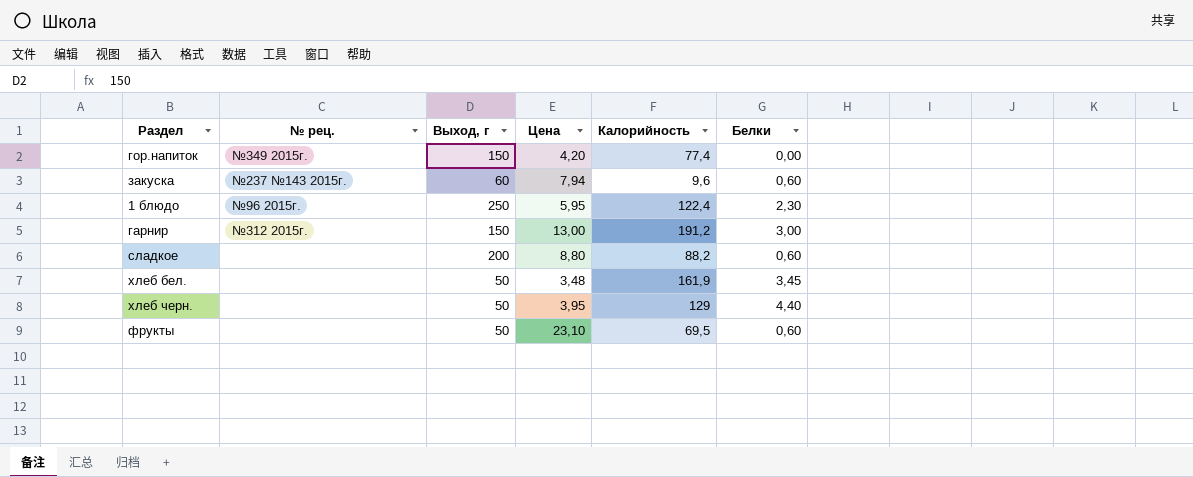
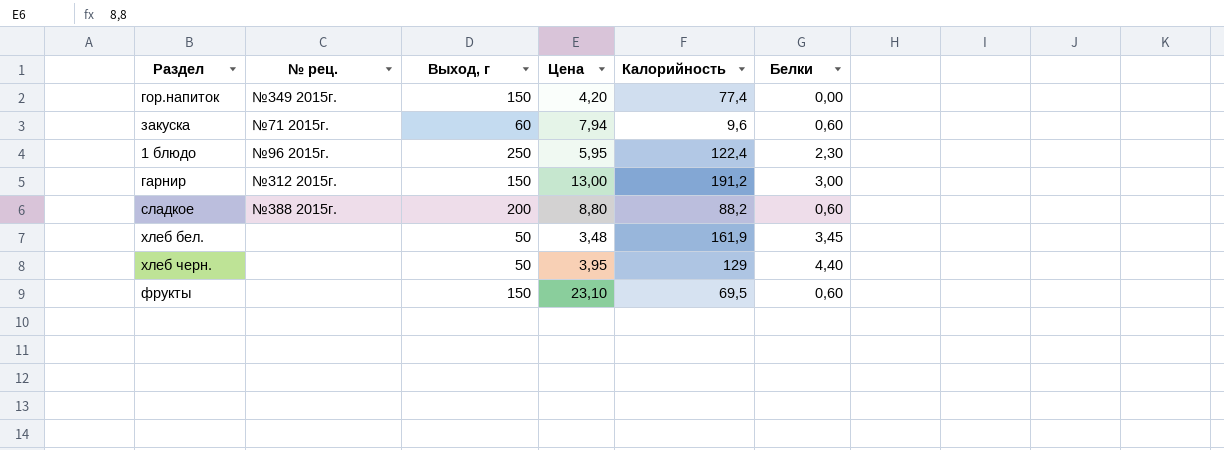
закуска | № рец.: №237 №143 2015г. -> №71 2015г.
сладкое | № рец.: none -> №388 2015г.
фрукты | Выход, г: 50 -> 150

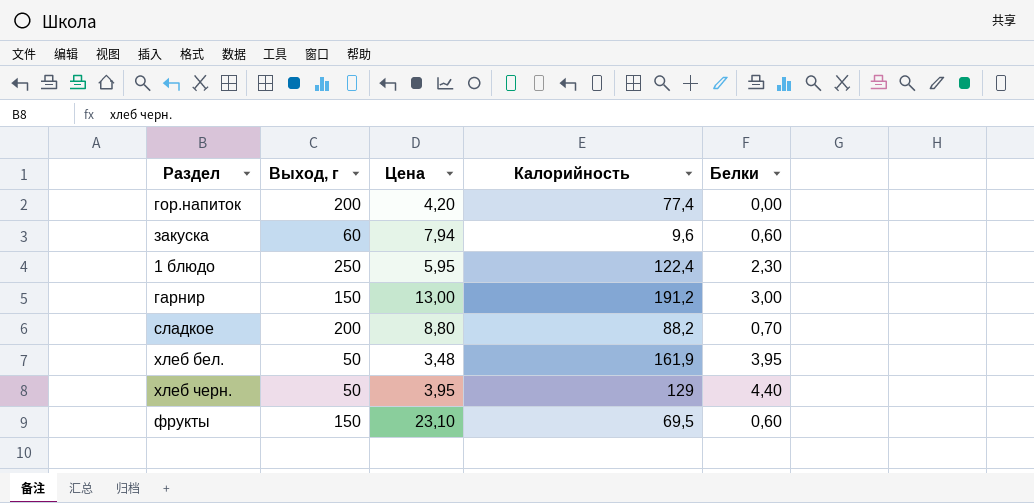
column № рец. | position: 2 -> none
гор.напиток | Выход, г: 150 -> 200
сладкое | Белки: 0,60 -> 0,70
хлеб бел. | Белки: 3,45 -> 3,95

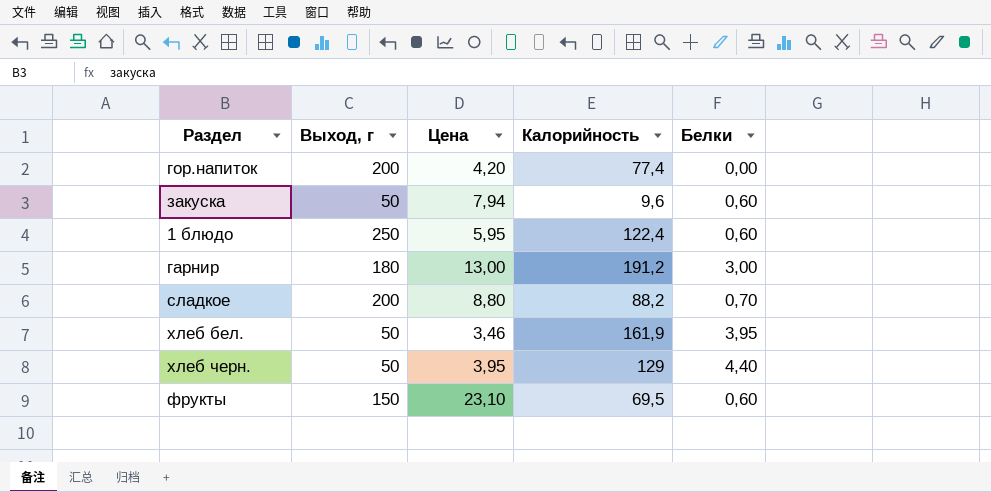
закуска | Выход, г: 60 -> 50
1 блюдо | Белки: 2,30 -> 0,60
гарнир | Выход, г: 150 -> 180
хлеб бел. | Цена: 3,48 -> 3,46

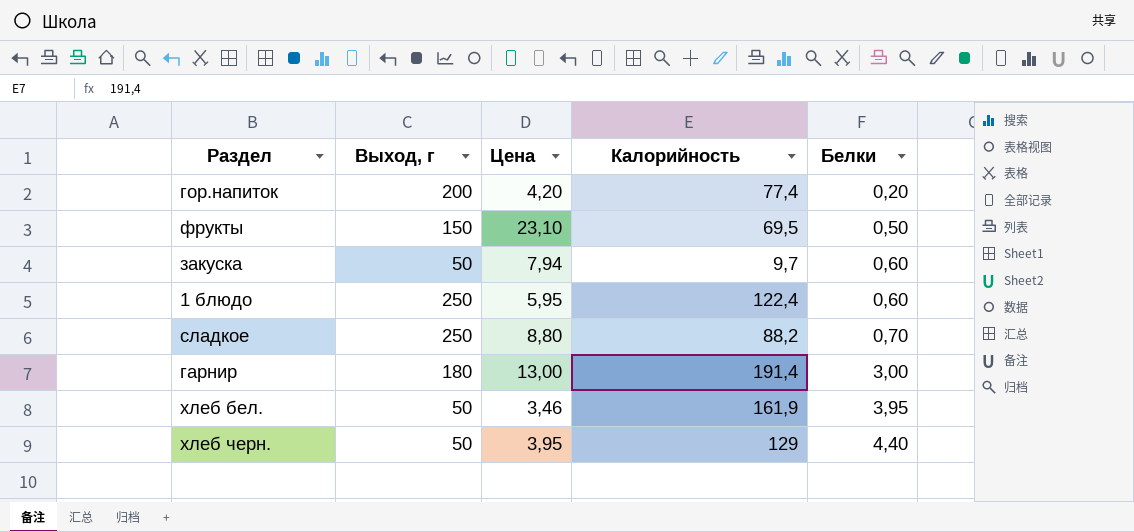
row order: none -> Белки ascending
гор.напиток | Белки: 0,00 -> 0,20
фрукты | Белки: 0,60 -> 0,50
закуска | Калорийность: 9,6 -> 9,7
сладкое | Выход, г: 200 -> 250
гарнир | Калорийность: 191,2 -> 191,4

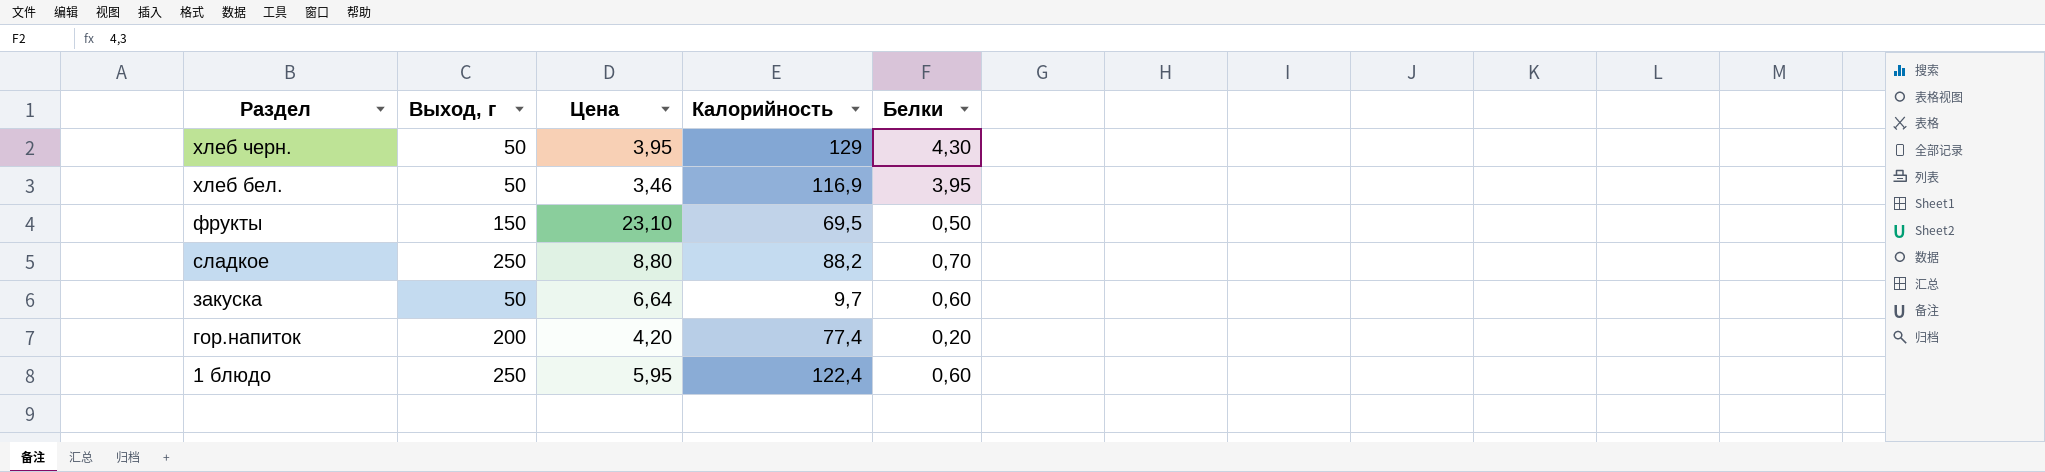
row order: Белки ascending -> Раздел descending
row гарнир: 180 | 13,00 | 191,4 | 3,00 -> none
хлеб черн. | Белки: 4,40 -> 4,30
хлеб бел. | Калорийность: 161,9 -> 116,9
закуска | Цена: 7,94 -> 6,64

